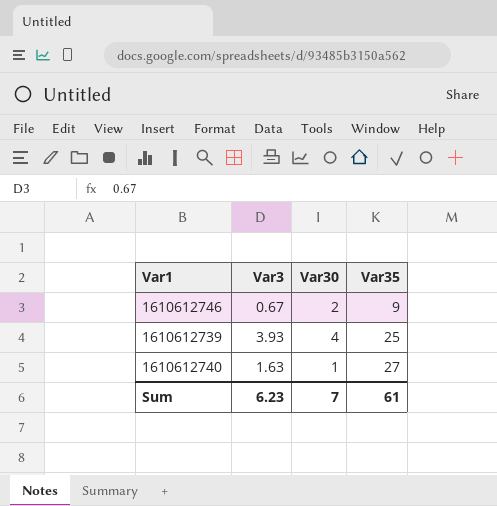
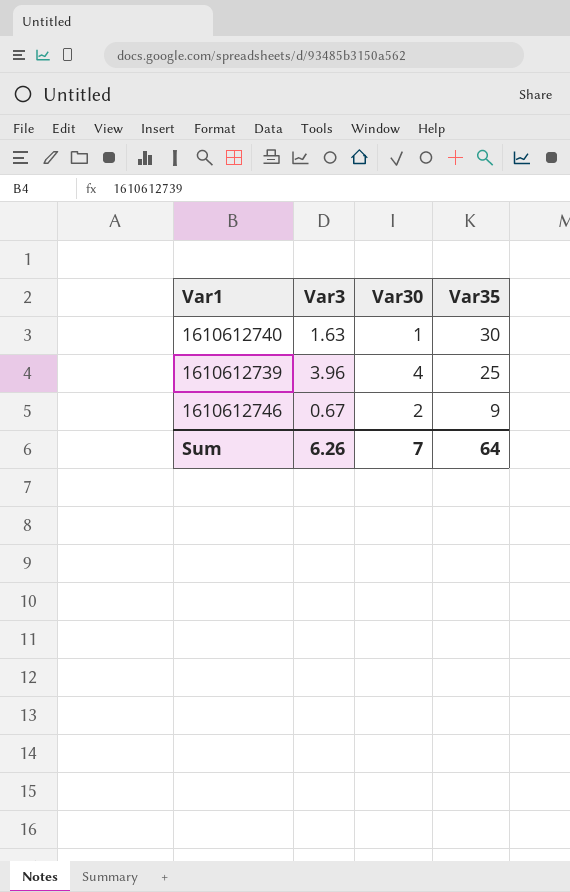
row order: Var35 ascending -> Var35 descending
1610612740 | Var35: 27 -> 30
1610612739 | Var3: 3.93 -> 3.96
Sum | Var3: 6.23 -> 6.26
Sum | Var35: 61 -> 64

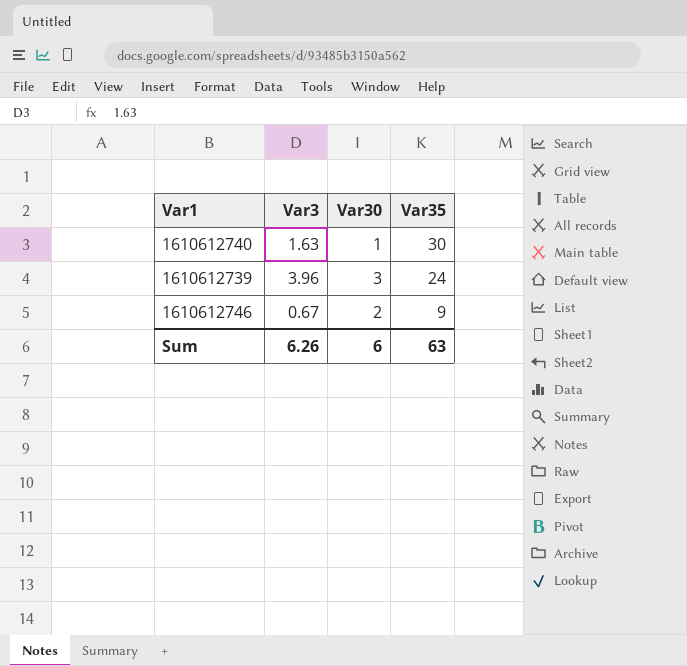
1610612739 | Var30: 4 -> 3
1610612739 | Var35: 25 -> 24
Sum | Var30: 7 -> 6
Sum | Var35: 64 -> 63

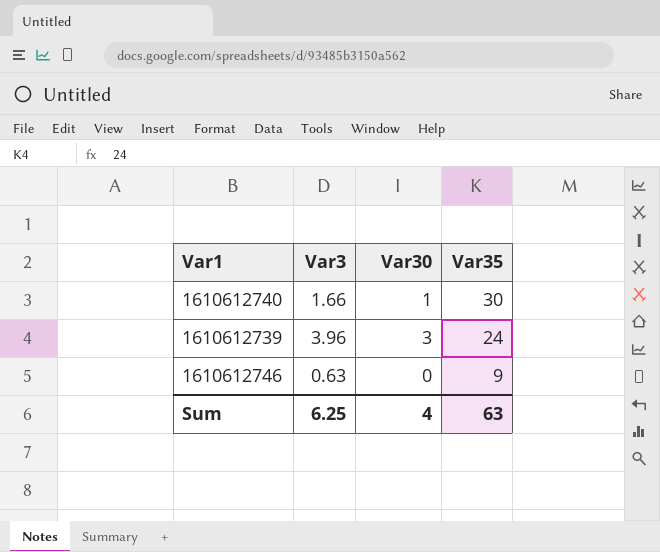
1610612740 | Var3: 1.63 -> 1.66
1610612746 | Var3: 0.67 -> 0.63
1610612746 | Var30: 2 -> 0
Sum | Var3: 6.26 -> 6.25
Sum | Var30: 6 -> 4

